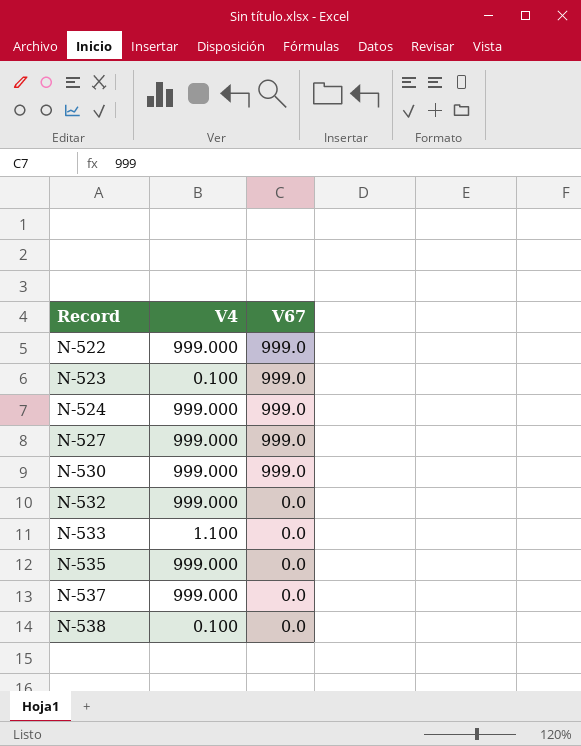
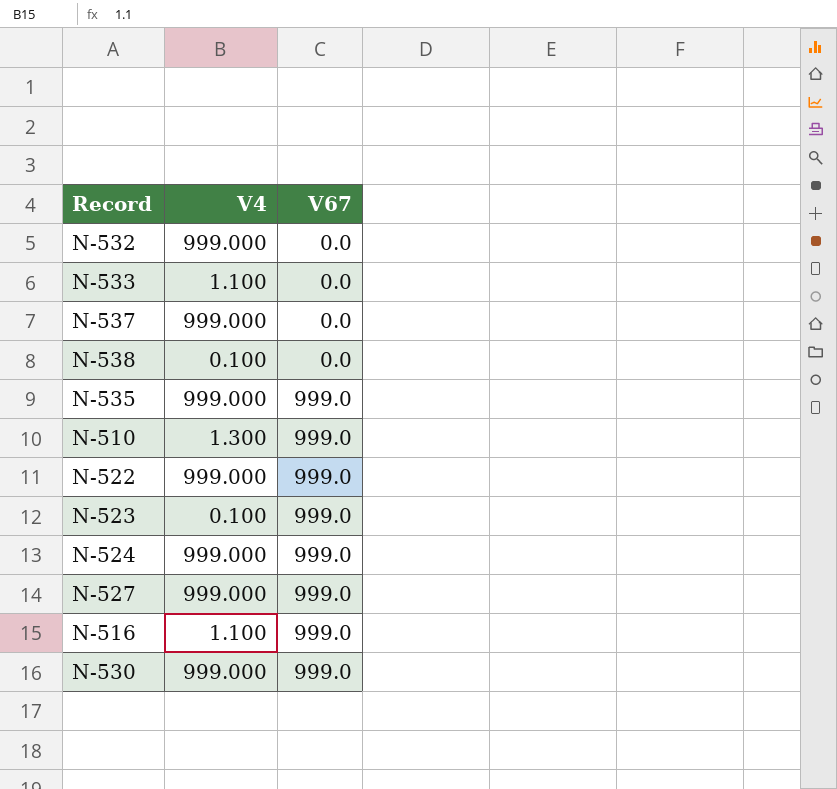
row order: Record ascending -> V67 ascending
N-535 | V67: 0.0 -> 999.0
row N-510: none -> 1.300 | 999.0
row N-516: none -> 1.100 | 999.0

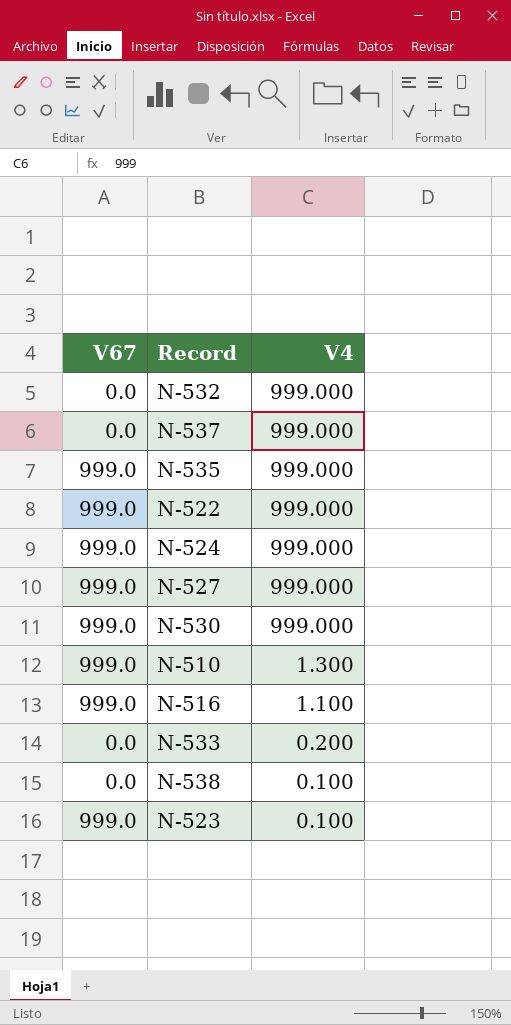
row order: V67 ascending -> V4 descending
column V67 | position: 3 -> 1
N-533 | V4: 1.100 -> 0.200

